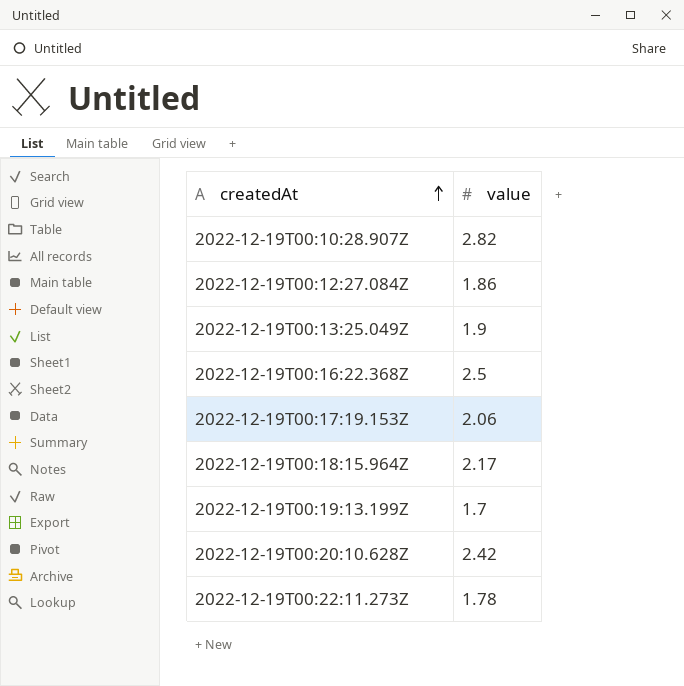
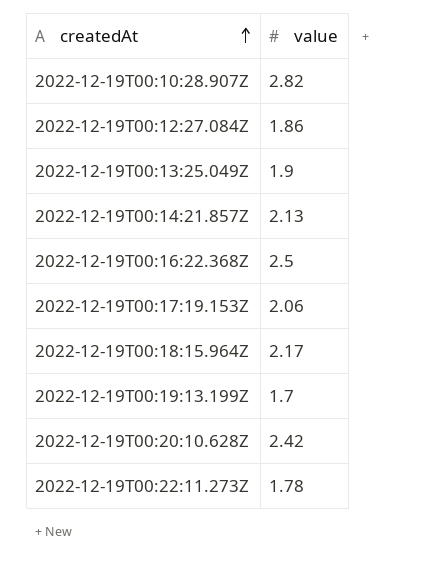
row 2022-12-19T00:14:21.857Z: none -> 2.13

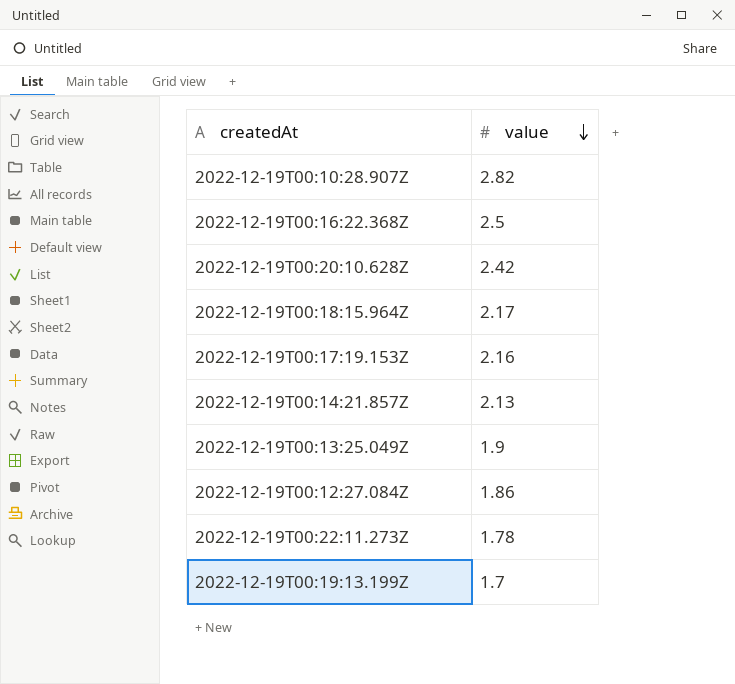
row order: createdAt ascending -> value descending
2022-12-19T00:17:19.153Z | value: 2.06 -> 2.16

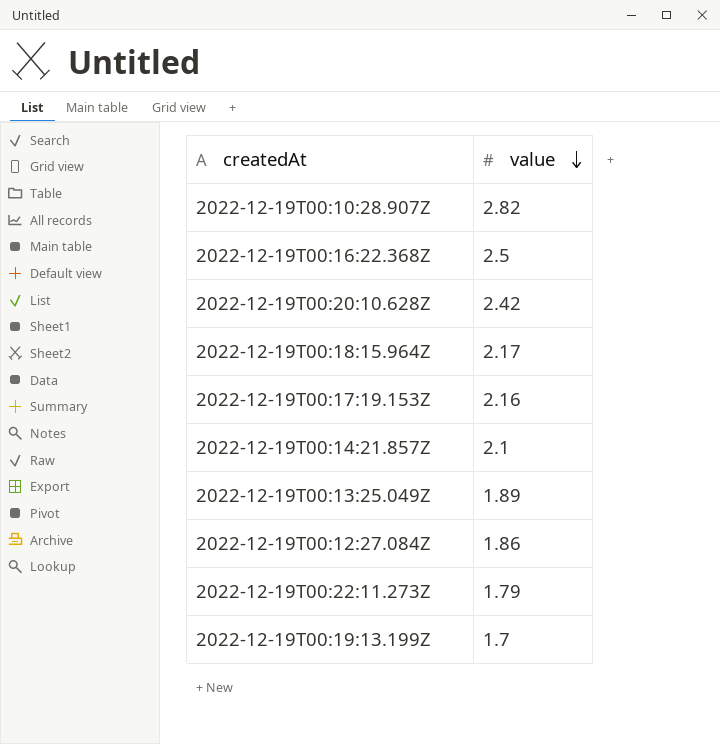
2022-12-19T00:14:21.857Z | value: 2.13 -> 2.1
2022-12-19T00:13:25.049Z | value: 1.9 -> 1.89
2022-12-19T00:22:11.273Z | value: 1.78 -> 1.79

